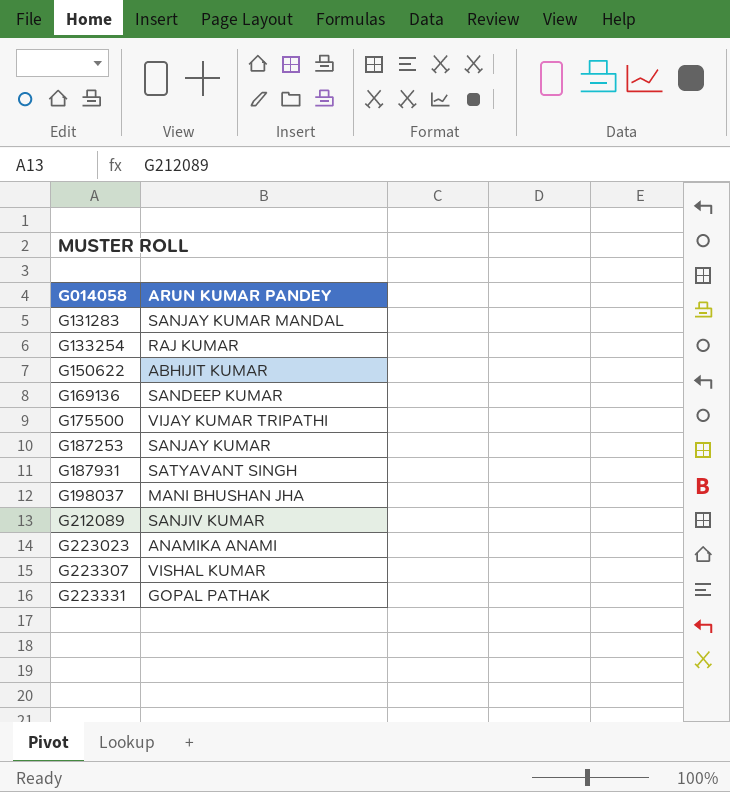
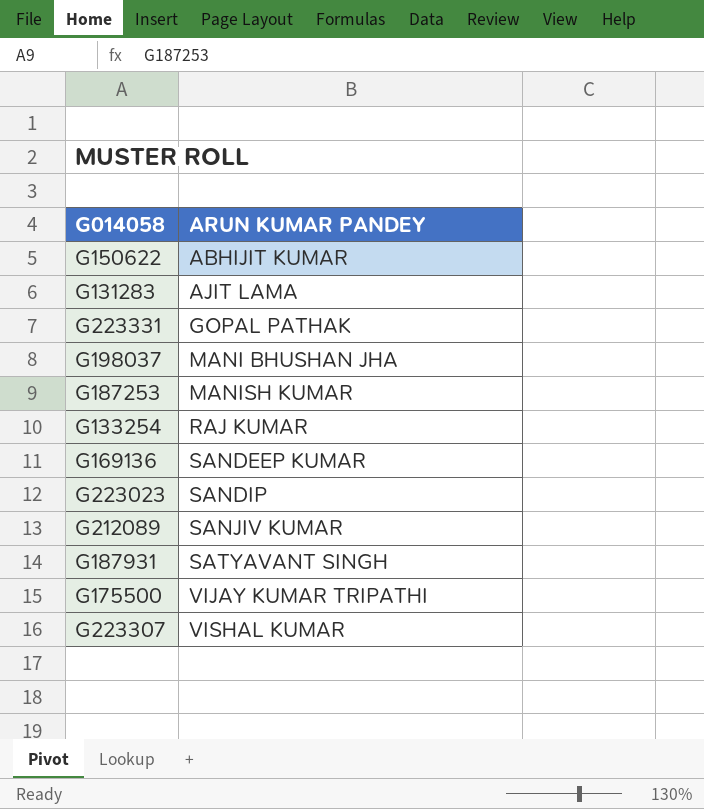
row order: G014058 ascending -> ARUN KUMAR PANDEY ascending
G131283 | ARUN KUMAR PANDEY: SANJAY KUMAR MANDAL -> AJIT LAMA
G187253 | ARUN KUMAR PANDEY: SANJAY KUMAR -> MANISH KUMAR
G223023 | ARUN KUMAR PANDEY: ANAMIKA ANAMI -> SANDIP

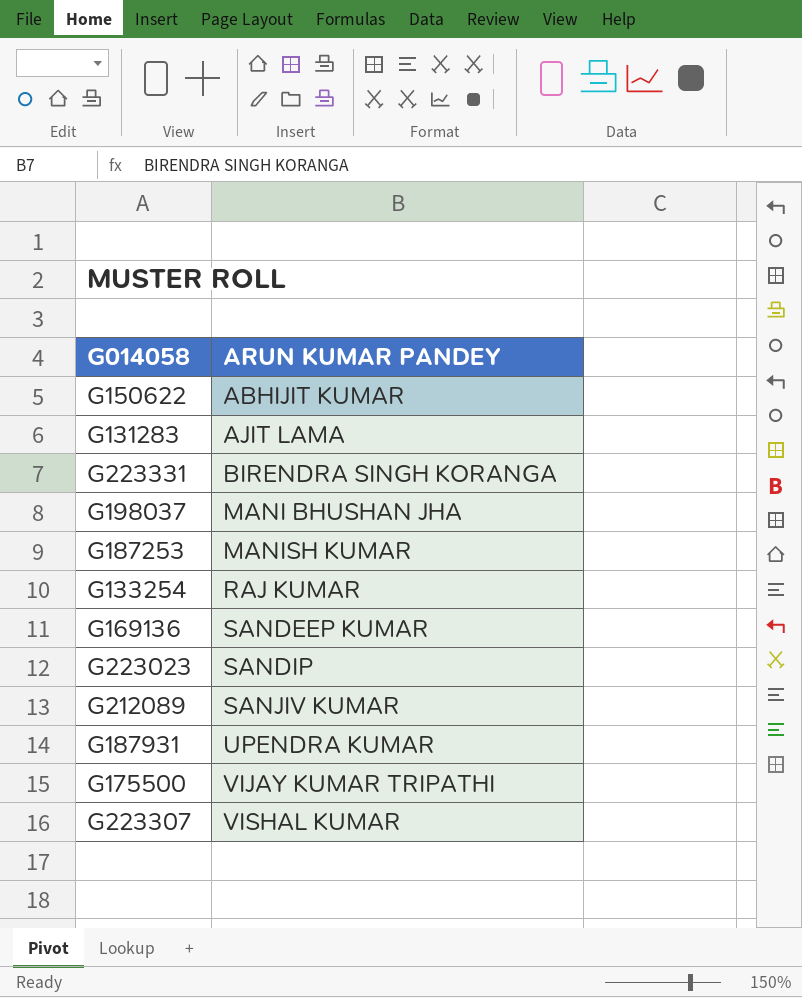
G223331 | ARUN KUMAR PANDEY: GOPAL PATHAK -> BIRENDRA SINGH KORANGA
G187931 | ARUN KUMAR PANDEY: SATYAVANT SINGH -> UPENDRA KUMAR

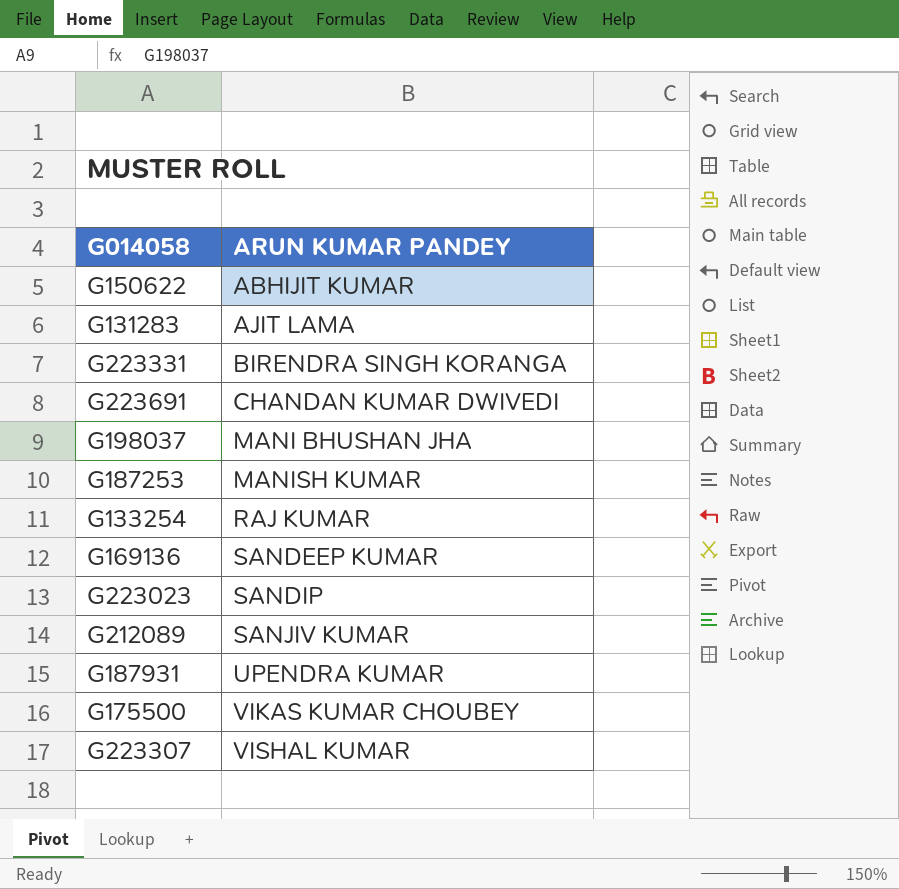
row G223691: none -> CHANDAN KUMAR DWIVEDI
G175500 | ARUN KUMAR PANDEY: VIJAY KUMAR TRIPATHI -> VIKAS KUMAR CHOUBEY

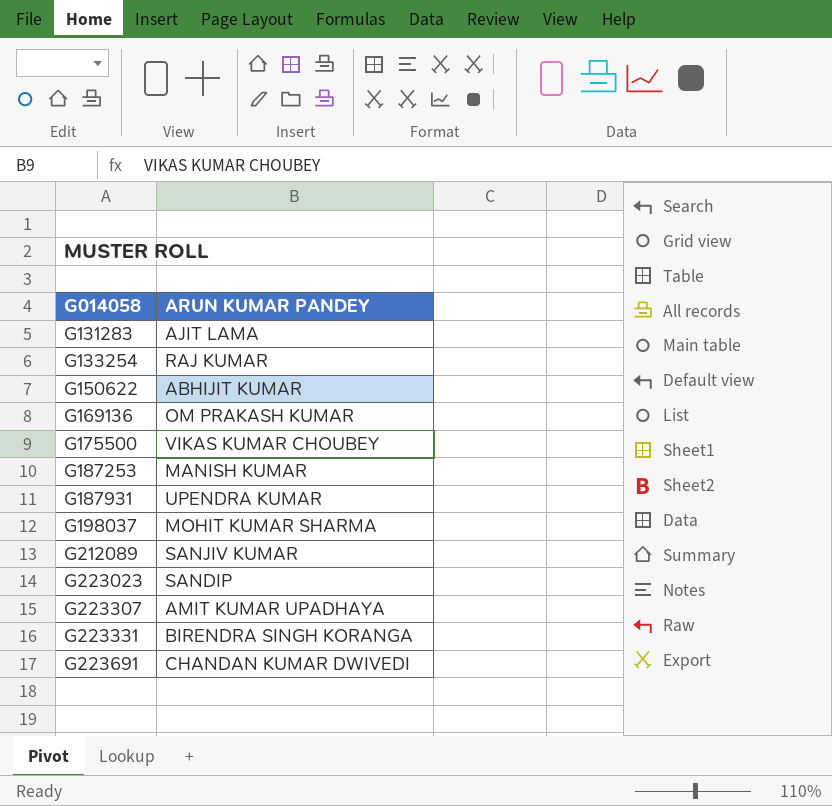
row order: ARUN KUMAR PANDEY ascending -> G014058 ascending
G169136 | ARUN KUMAR PANDEY: SANDEEP KUMAR -> OM PRAKASH KUMAR
G198037 | ARUN KUMAR PANDEY: MANI BHUSHAN JHA -> MOHIT KUMAR SHARMA
G223307 | ARUN KUMAR PANDEY: VISHAL KUMAR -> AMIT KUMAR UPADHAYA

